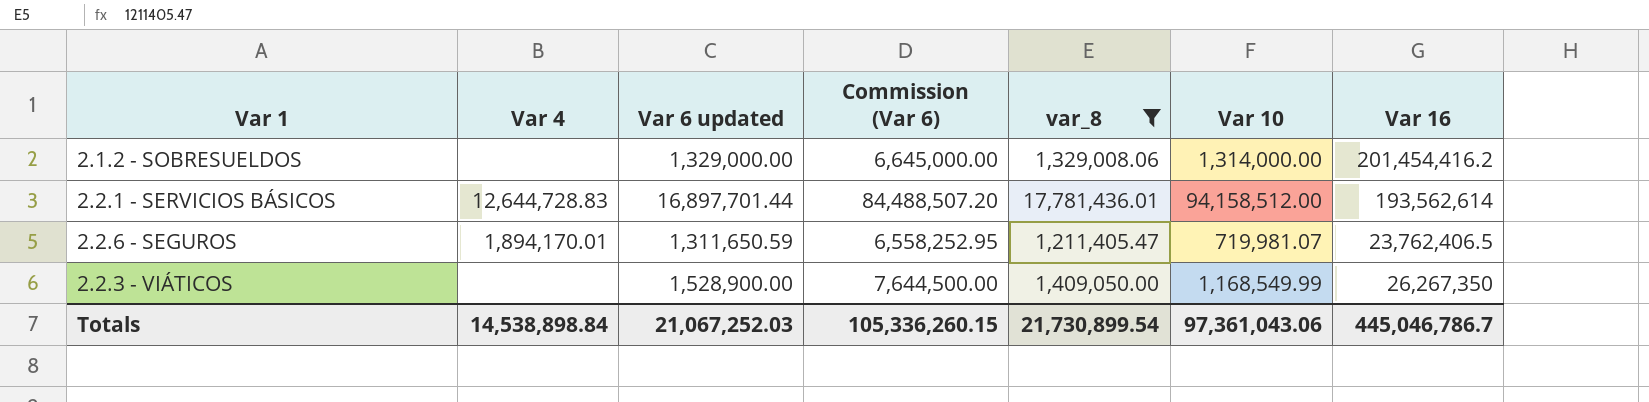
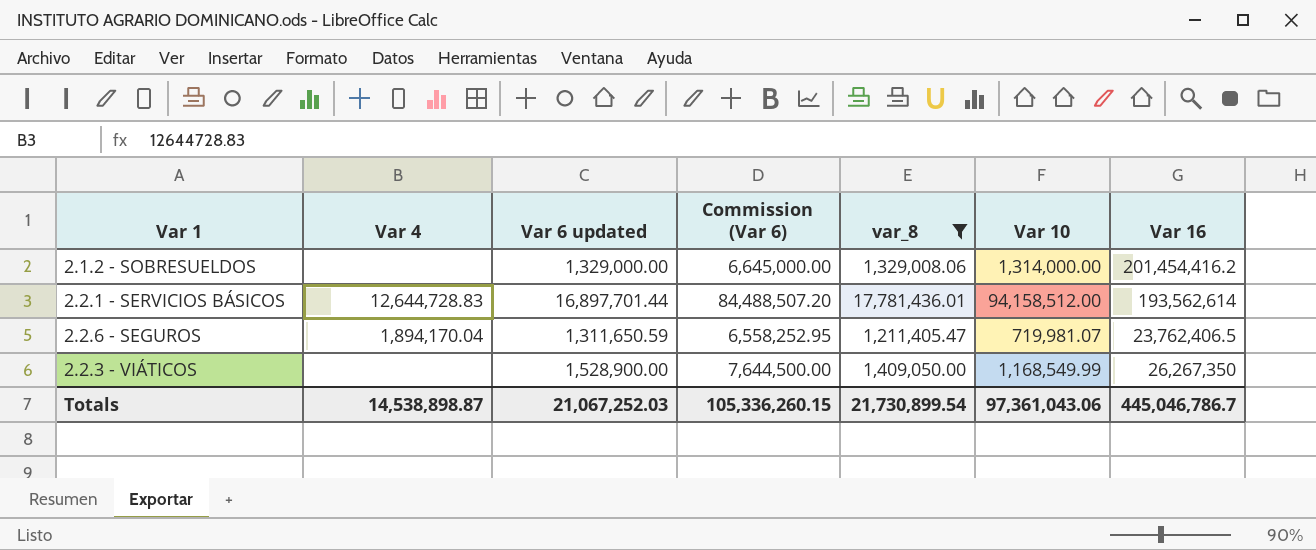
2.2.6 - SEGUROS | Var 4: 1,894,170.01 -> 1,894,170.04
Totals | Var 4: 14,538,898.84 -> 14,538,898.87

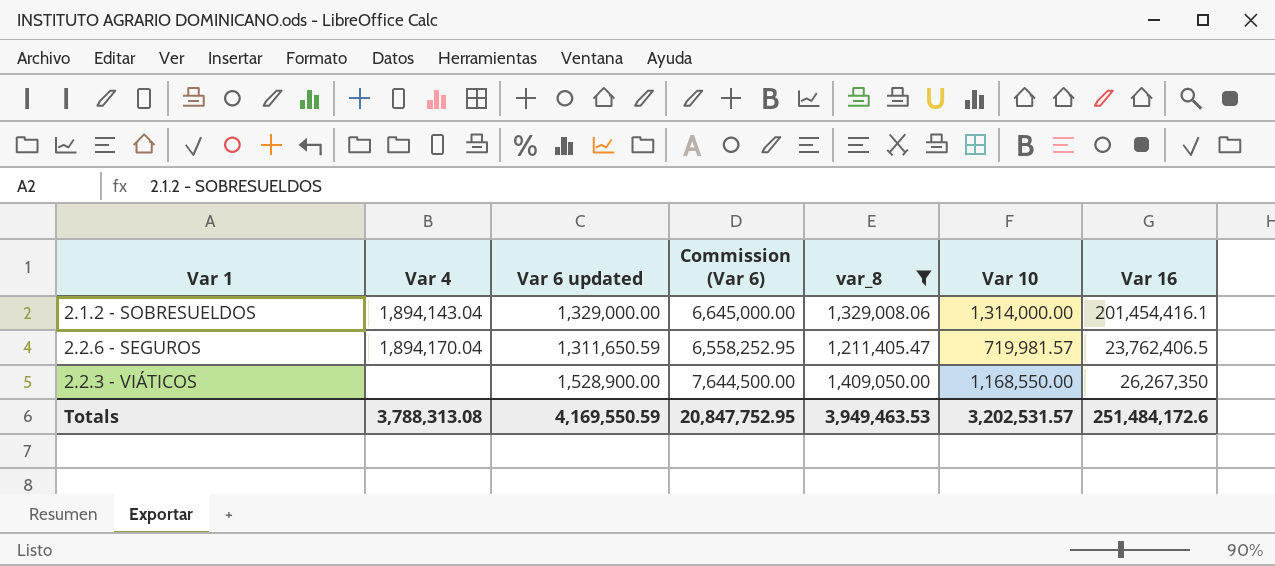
row 2.2.1 - SERVICIOS BÁSICOS: 12,644,728.83 | 16,897,701.44 | 84,488,507.20 | 17,781,436.01 | 94,158,512.00 | 193,562,614 -> none
2.1.2 - SOBRESUELDOS | Var 4: none -> 1,894,143.04
2.1.2 - SOBRESUELDOS | Var 16: 201,454,416.2 -> 201,454,416.1
2.2.6 - SEGUROS | Var 10: 719,981.07 -> 719,981.57
2.2.3 - VIÁTICOS | Var 10: 1,168,549.99 -> 1,168,550.00
Totals | Var 4: 14,538,898.87 -> 3,788,313.08
Totals | Var 6 updated: 21,067,252.03 -> 4,169,550.59
Totals | Commission (Var 6): 105,336,260.15 -> 20,847,752.95
Totals | var_8: 21,730,899.54 -> 3,949,463.53
Totals | Var 10: 97,361,043.06 -> 3,202,531.57
Totals | Var 16: 445,046,786.7 -> 251,484,172.6

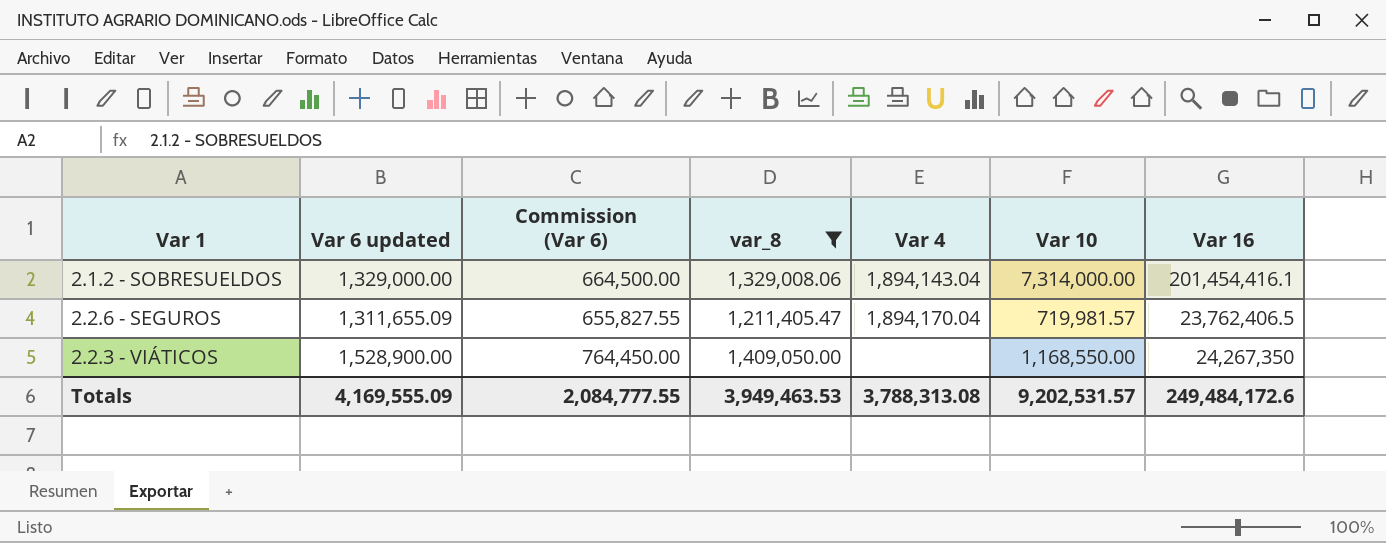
column Commission (Var 6) | formula: [Var 6 updated] * 5 -> [Var 6 updated] * 0.5
column Var 4 | position: 2 -> 5
2.1.2 - SOBRESUELDOS | Var 10: 1,314,000.00 -> 7,314,000.00
2.2.6 - SEGUROS | Var 6 updated: 1,311,650.59 -> 1,311,655.09
2.2.3 - VIÁTICOS | Var 16: 26,267,350 -> 24,267,350
Totals | Var 6 updated: 4,169,550.59 -> 4,169,555.09
Totals | Commission (Var 6): 20,847,752.95 -> 2,084,777.55
Totals | Var 10: 3,202,531.57 -> 9,202,531.57
Totals | Var 16: 251,484,172.6 -> 249,484,172.6

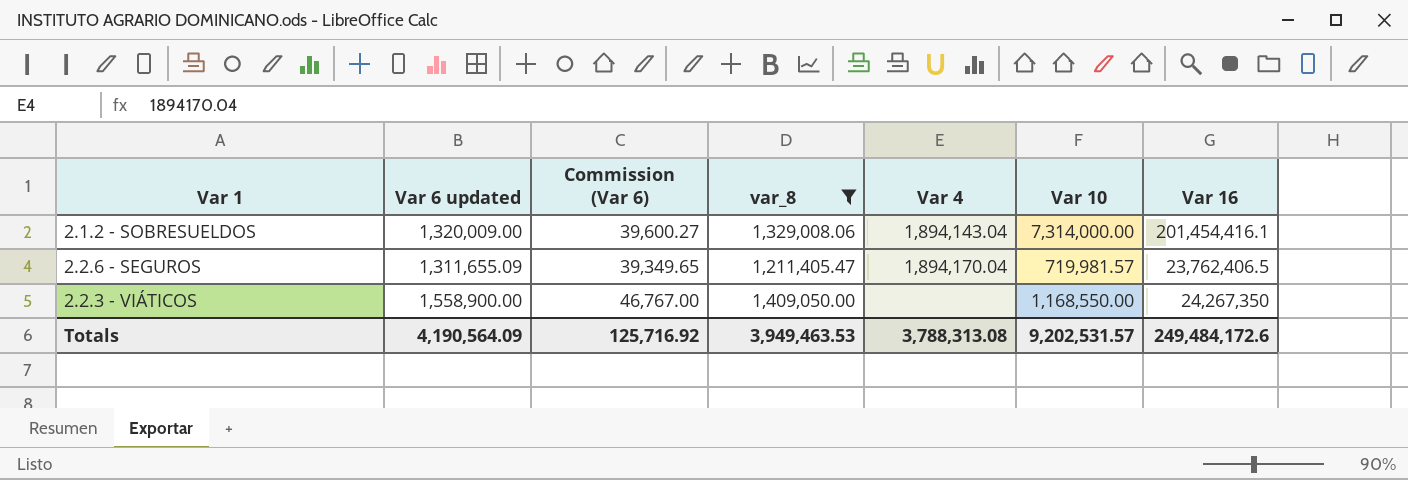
column Commission (Var 6) | formula: [Var 6 updated] * 0.5 -> [Var 6 updated] * 0.03
2.1.2 - SOBRESUELDOS | Var 6 updated: 1,329,000.00 -> 1,320,009.00
2.2.3 - VIÁTICOS | Var 6 updated: 1,528,900.00 -> 1,558,900.00
Totals | Var 6 updated: 4,169,555.09 -> 4,190,564.09
Totals | Commission (Var 6): 2,084,777.55 -> 125,716.92

